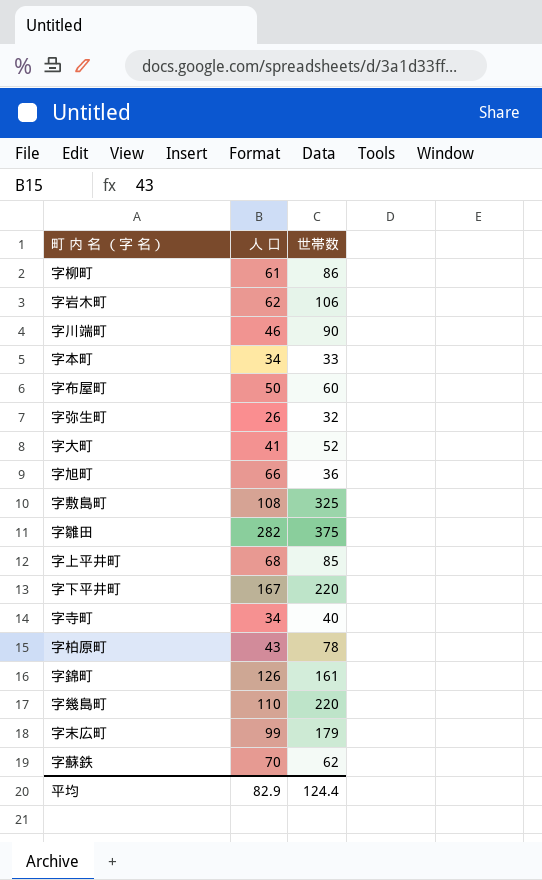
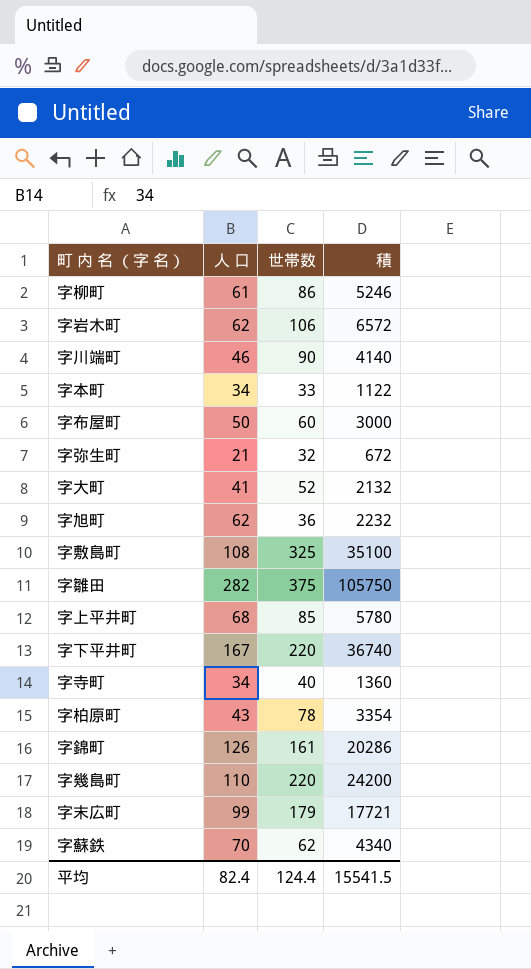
column 積 | formula: none -> [人 口] * [世帯数]
字弥生町 | 人 口: 26 -> 21
字旭町 | 人 口: 66 -> 62
平均 | 人 口: 82.9 -> 82.4

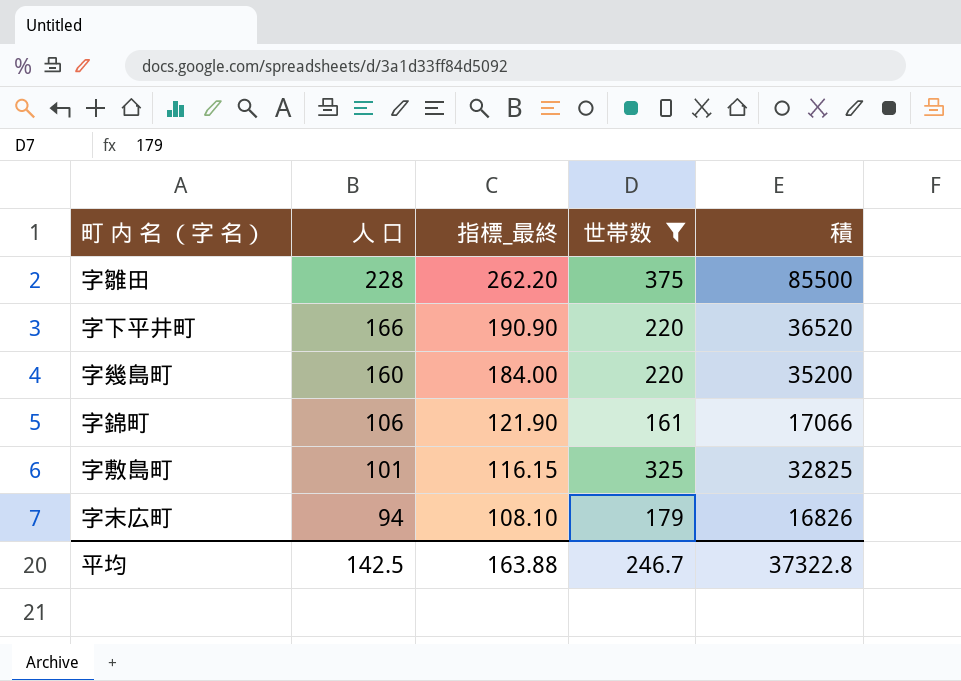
filter: none -> 世帯数 >= 161
row order: none -> 人 口 descending
column 指標_最終 | formula: none -> [人 口] * 1.15
字雛田 | 人 口: 282 -> 228
字雛田 | 積: 105750 -> 85500
字下平井町 | 人 口: 167 -> 166
字下平井町 | 積: 36740 -> 36520
字幾島町 | 人 口: 110 -> 160
字幾島町 | 積: 24200 -> 35200
字錦町 | 人 口: 126 -> 106
字錦町 | 積: 20286 -> 17066
字敷島町 | 人 口: 108 -> 101
字敷島町 | 積: 35100 -> 32825
字末広町 | 人 口: 99 -> 94
字末広町 | 積: 17721 -> 16826
平均 | 人 口: 82.4 -> 142.5
平均 | 世帯数: 124.4 -> 246.7
平均 | 積: 15541.5 -> 37322.8

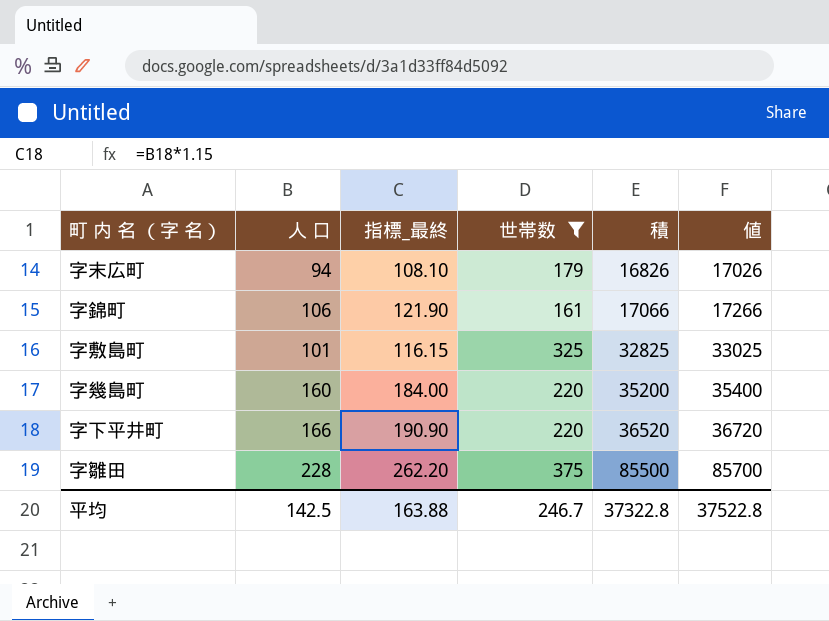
row order: 人 口 descending -> 積 ascending
column 値 | formula: none -> [積] + 200

